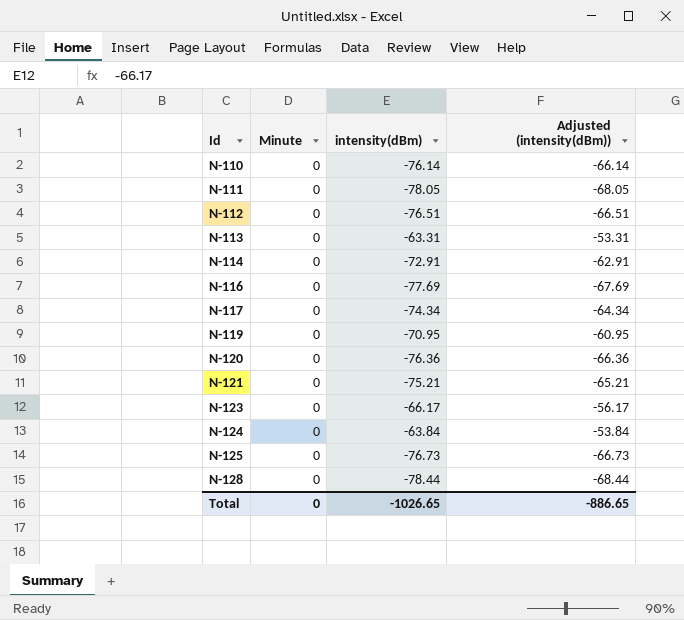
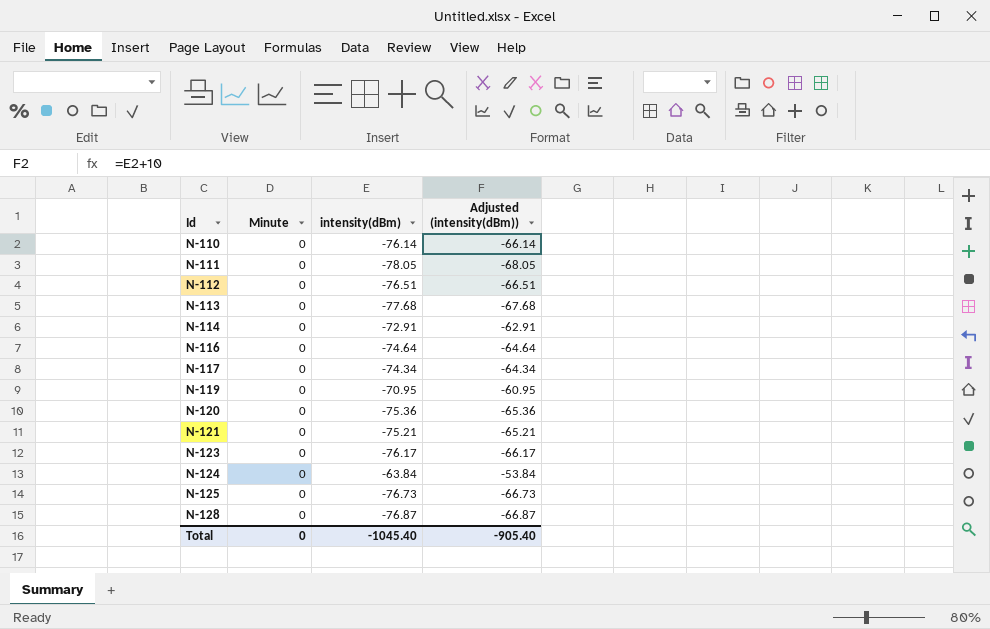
N-113 | intensity(dBm): -63.31 -> -77.68
N-113 | Adjusted (intensity(dBm)): -53.31 -> -67.68
N-116 | intensity(dBm): -77.69 -> -74.64
N-116 | Adjusted (intensity(dBm)): -67.69 -> -64.64
N-120 | intensity(dBm): -76.36 -> -75.36
N-120 | Adjusted (intensity(dBm)): -66.36 -> -65.36
N-123 | intensity(dBm): -66.17 -> -76.17
N-123 | Adjusted (intensity(dBm)): -56.17 -> -66.17
N-128 | intensity(dBm): -78.44 -> -76.87
N-128 | Adjusted (intensity(dBm)): -68.44 -> -66.87
Total | intensity(dBm): -1026.65 -> -1045.40
Total | Adjusted (intensity(dBm)): -886.65 -> -905.40

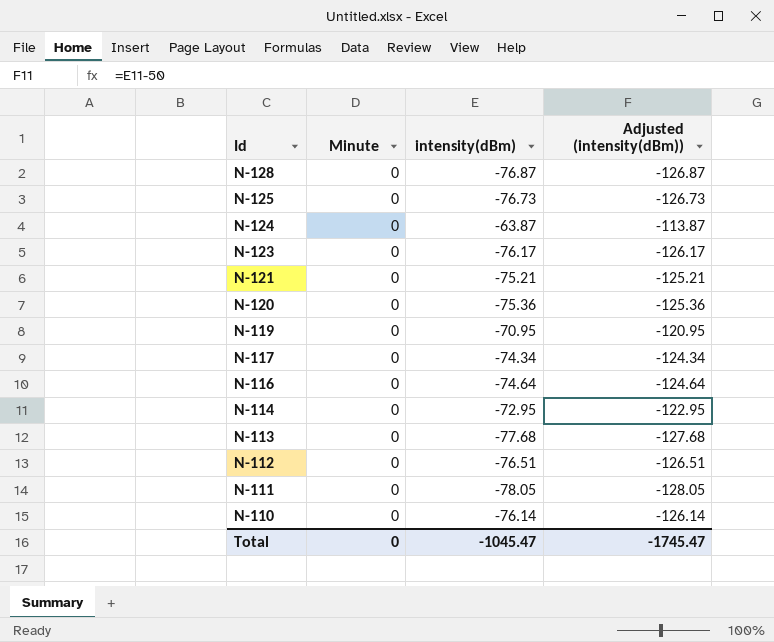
row order: Id ascending -> Id descending
column Adjusted (intensity(dBm)) | formula: [intensity(dBm)] + 10 -> [intensity(dBm)] - 50
N-124 | intensity(dBm): -63.84 -> -63.87
N-114 | intensity(dBm): -72.91 -> -72.95
Total | intensity(dBm): -1045.40 -> -1045.47
Total | Adjusted (intensity(dBm)): -905.40 -> -1745.47

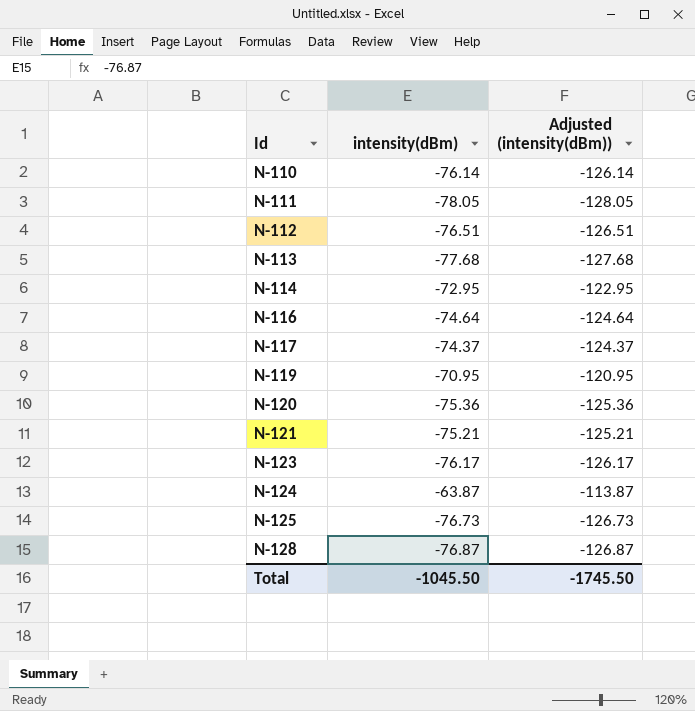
row order: Id descending -> Id ascending
column Minute | position: 2 -> none
N-117 | intensity(dBm): -74.34 -> -74.37
N-117 | Adjusted (intensity(dBm)): -124.34 -> -124.37
Total | intensity(dBm): -1045.47 -> -1045.50
Total | Adjusted (intensity(dBm)): -1745.47 -> -1745.50

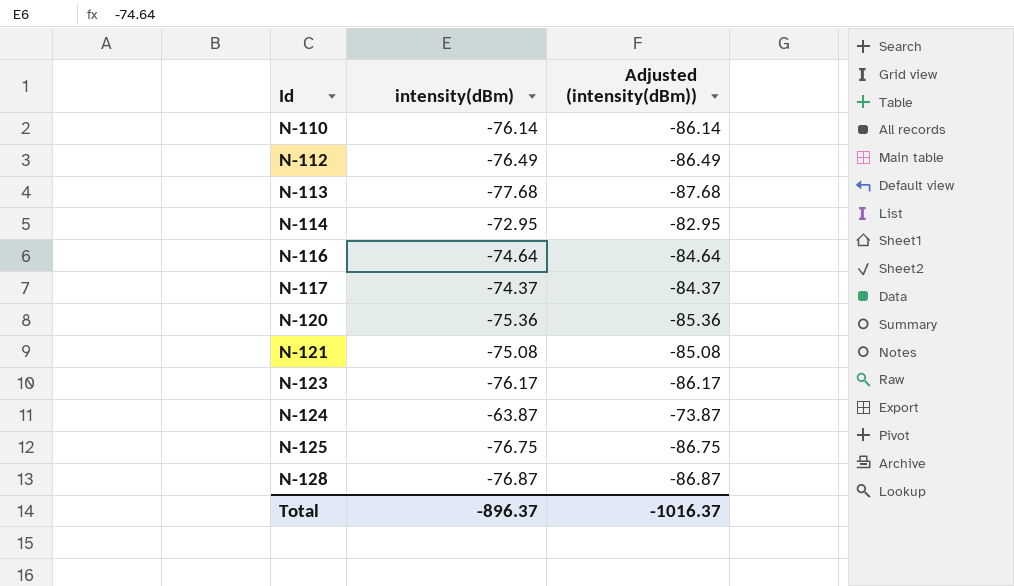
column Adjusted (intensity(dBm)) | formula: [intensity(dBm)] - 50 -> [intensity(dBm)] - 10
row N-111: -78.05 | -128.05 -> none
row N-119: -70.95 | -120.95 -> none
N-112 | intensity(dBm): -76.51 -> -76.49
N-121 | intensity(dBm): -75.21 -> -75.08
N-125 | intensity(dBm): -76.73 -> -76.75
Total | intensity(dBm): -1045.50 -> -896.37
Total | Adjusted (intensity(dBm)): -1745.50 -> -1016.37

